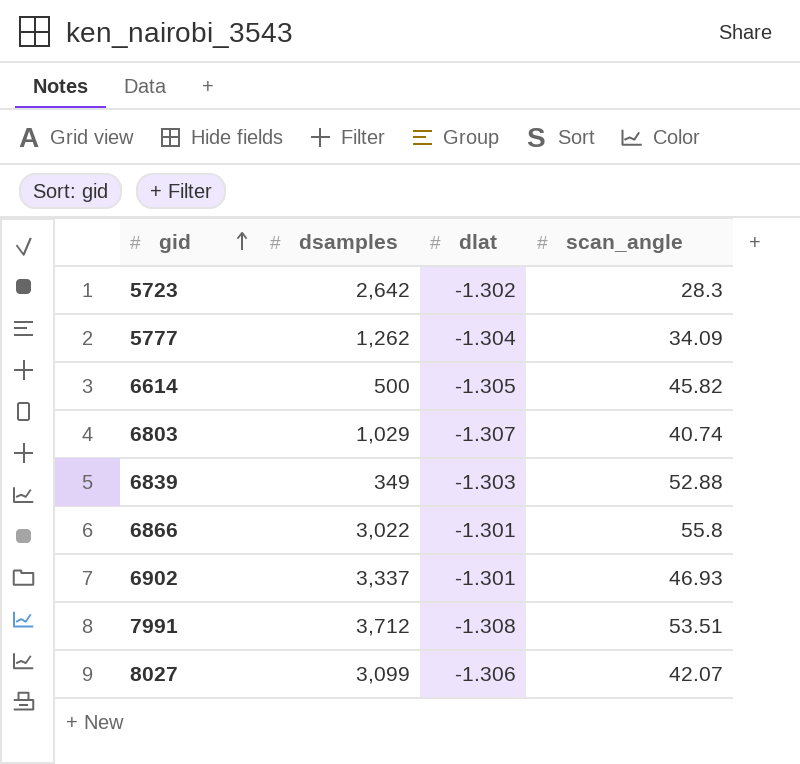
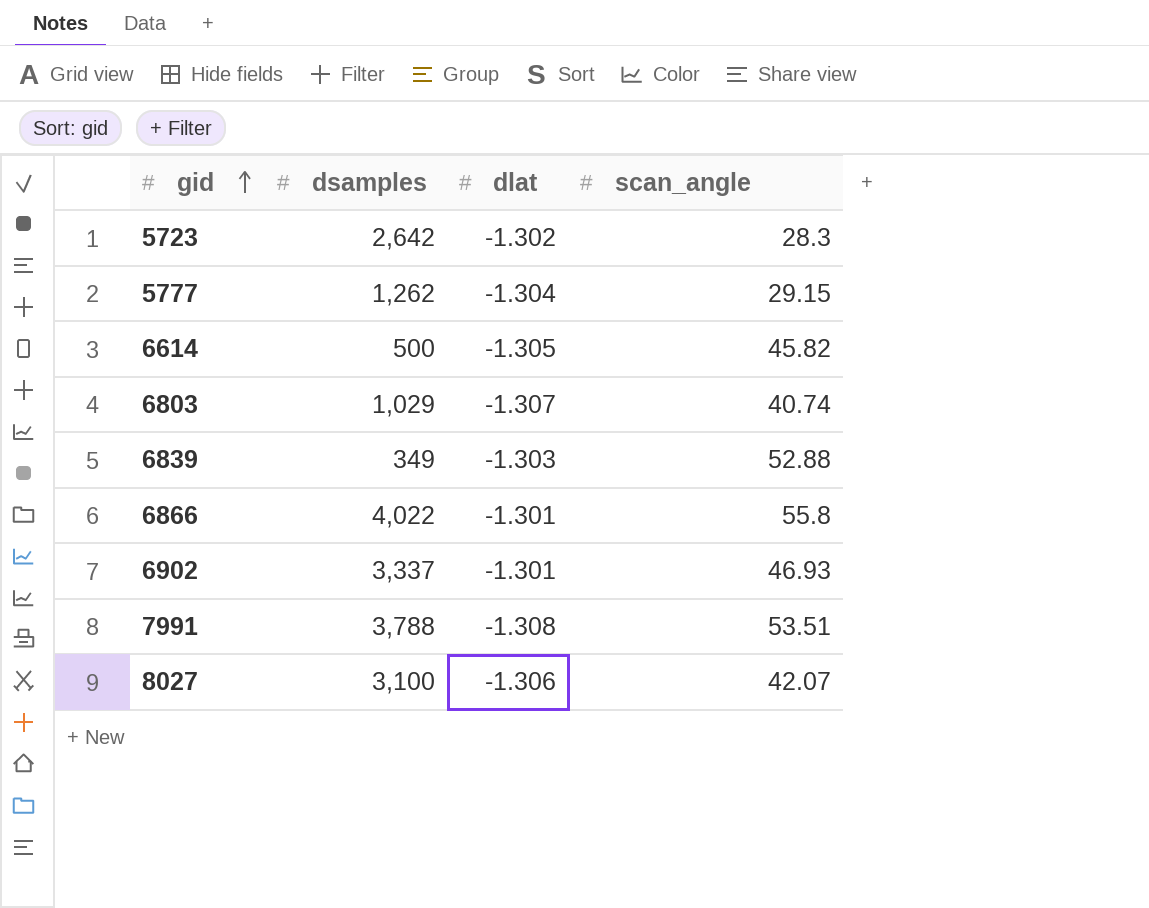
5777 | scan_angle: 34.09 -> 29.15
6866 | dsamples: 3,022 -> 4,022
7991 | dsamples: 3,712 -> 3,788
8027 | dsamples: 3,099 -> 3,100

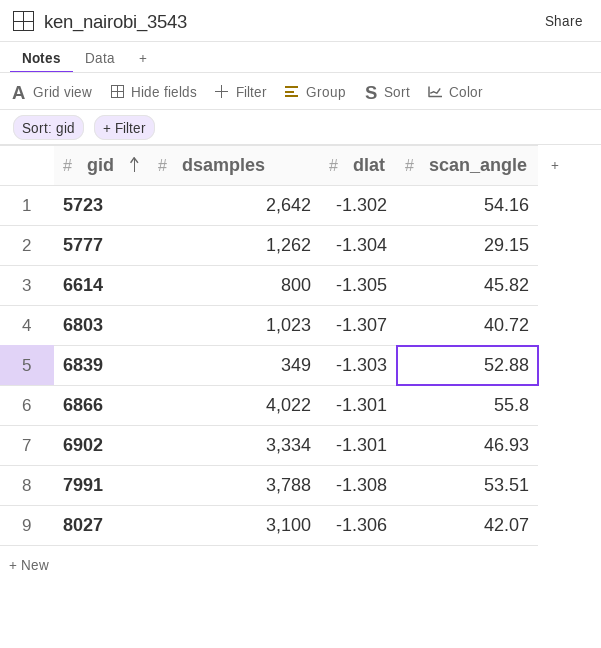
5723 | scan_angle: 28.3 -> 54.16
6614 | dsamples: 500 -> 800
6803 | dsamples: 1,029 -> 1,023
6803 | scan_angle: 40.74 -> 40.72
6902 | dsamples: 3,337 -> 3,334

